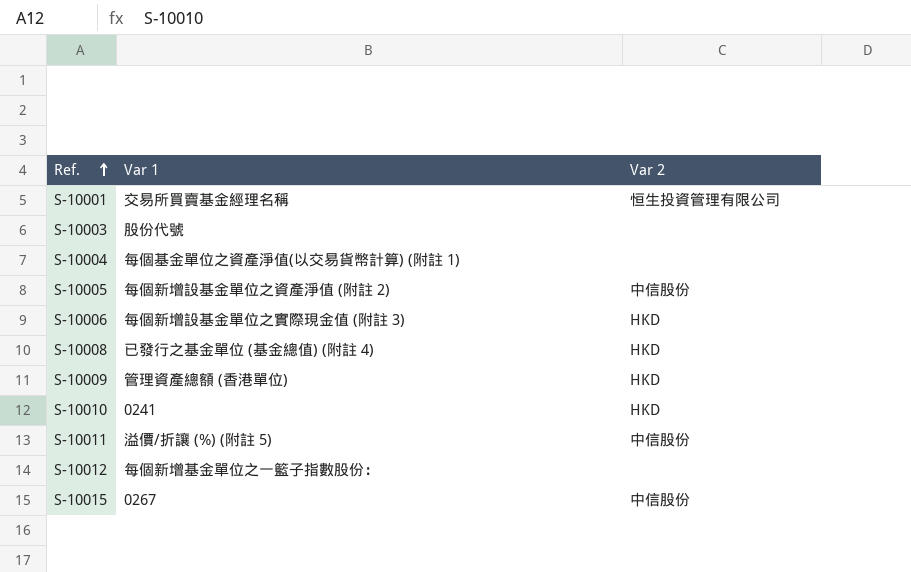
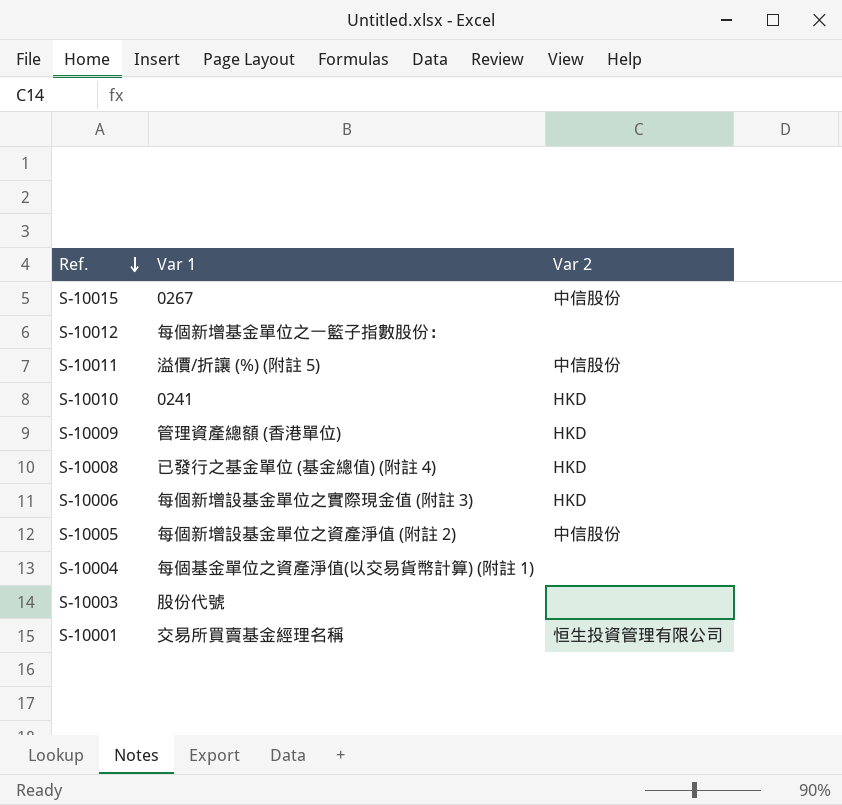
row order: Ref. ascending -> Ref. descending

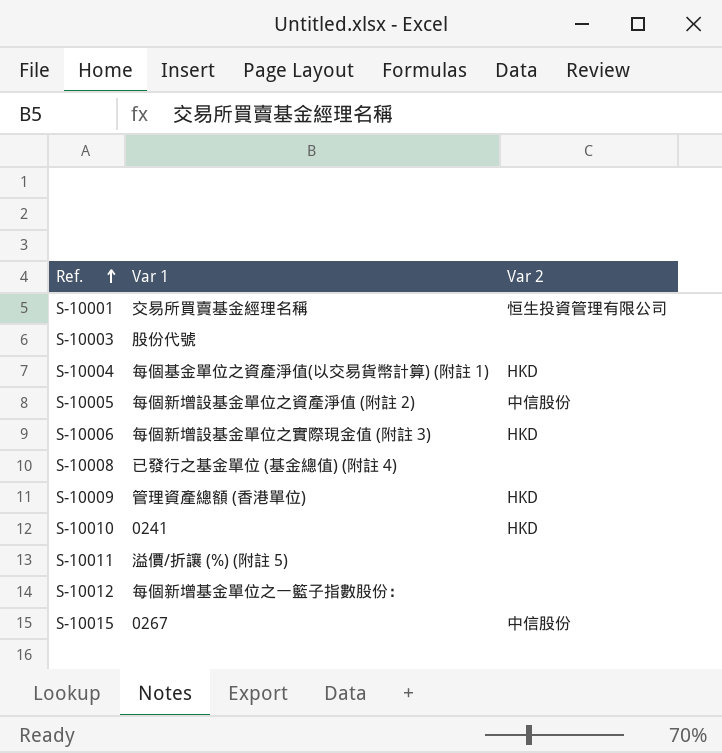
row order: Ref. descending -> Ref. ascending
S-10004 | Var 2: none -> HKD
S-10008 | Var 2: HKD -> none
S-10011 | Var 2: 中信股份 -> none

